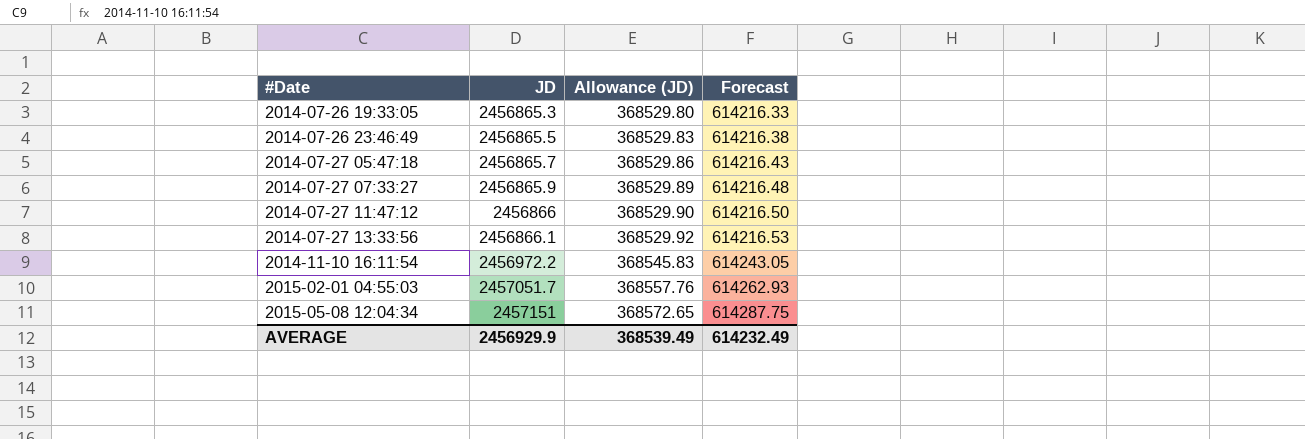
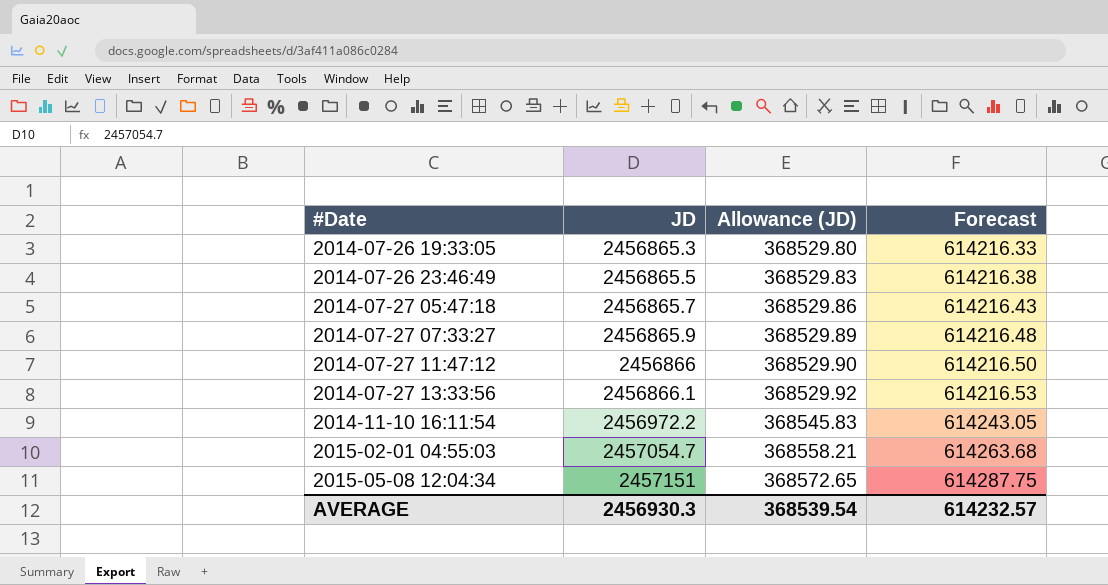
2015-02-01 04:55:03 | JD: 2457051.7 -> 2457054.7
2015-02-01 04:55:03 | Allowance (JD): 368557.76 -> 368558.21
2015-02-01 04:55:03 | Forecast: 614262.93 -> 614263.68
AVERAGE | JD: 2456929.9 -> 2456930.3
AVERAGE | Allowance (JD): 368539.49 -> 368539.54
AVERAGE | Forecast: 614232.49 -> 614232.57

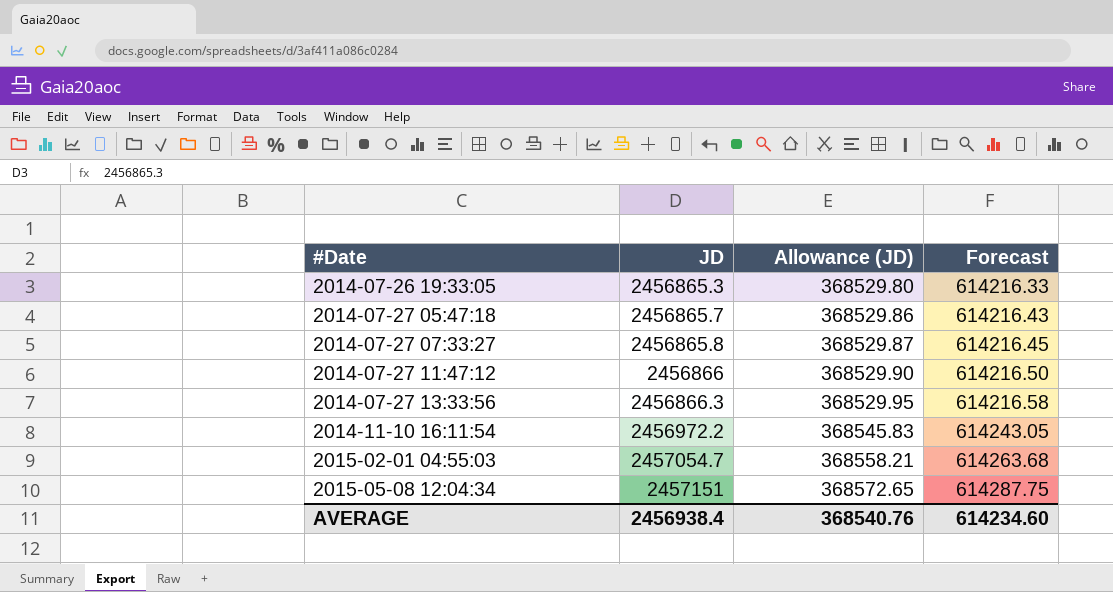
row 2014-07-26 23:46:49: 2456865.5 | 368529.83 | 614216.38 -> none
2014-07-27 07:33:27 | JD: 2456865.9 -> 2456865.8
2014-07-27 07:33:27 | Allowance (JD): 368529.89 -> 368529.87
2014-07-27 07:33:27 | Forecast: 614216.48 -> 614216.45
2014-07-27 13:33:56 | JD: 2456866.1 -> 2456866.3
2014-07-27 13:33:56 | Allowance (JD): 368529.92 -> 368529.95
2014-07-27 13:33:56 | Forecast: 614216.53 -> 614216.58
AVERAGE | JD: 2456930.3 -> 2456938.4
AVERAGE | Allowance (JD): 368539.54 -> 368540.76
AVERAGE | Forecast: 614232.57 -> 614234.60

